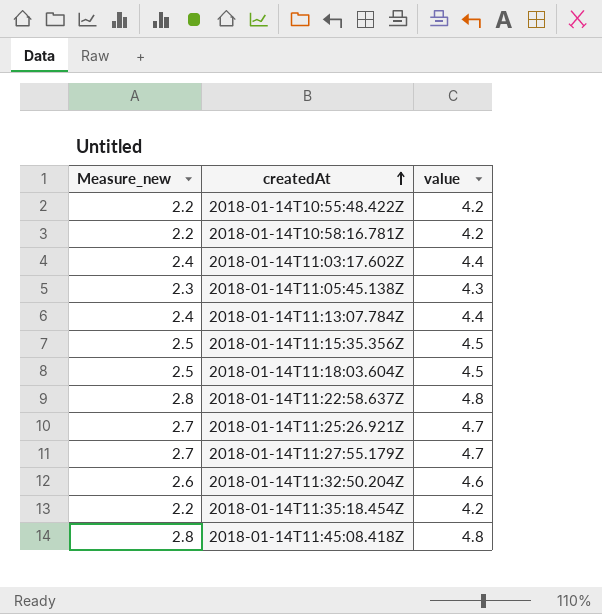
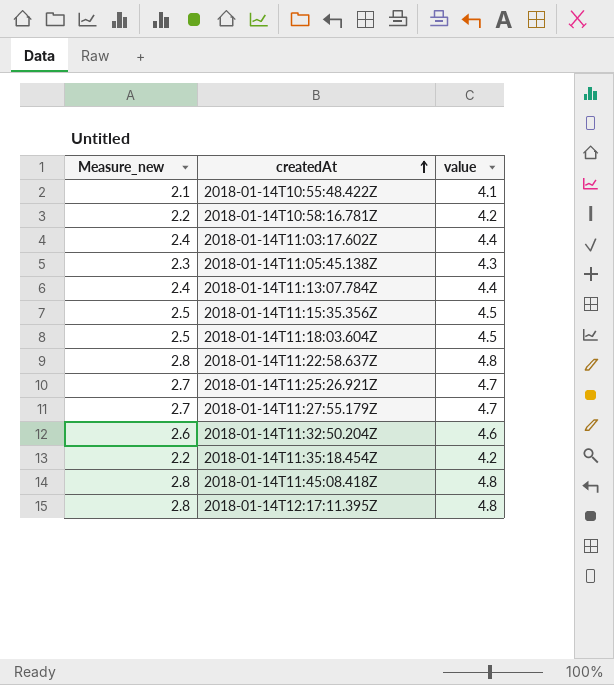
2018-01-14T10:55:48.422Z | Measure_new: 2.2 -> 2.1
2018-01-14T10:55:48.422Z | value: 4.2 -> 4.1
row 2018-01-14T12:17:11.395Z: none -> 2.8 | 4.8

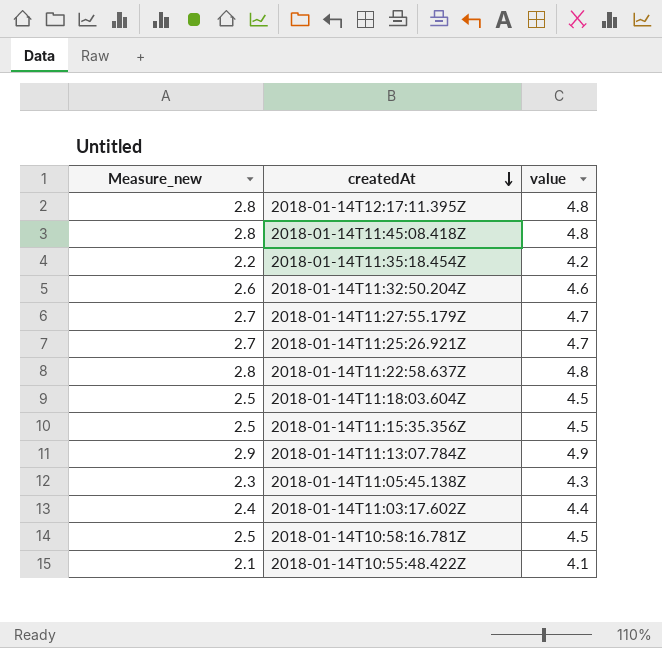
row order: createdAt ascending -> createdAt descending
2018-01-14T11:13:07.784Z | Measure_new: 2.4 -> 2.9
2018-01-14T11:13:07.784Z | value: 4.4 -> 4.9
2018-01-14T10:58:16.781Z | Measure_new: 2.2 -> 2.5
2018-01-14T10:58:16.781Z | value: 4.2 -> 4.5

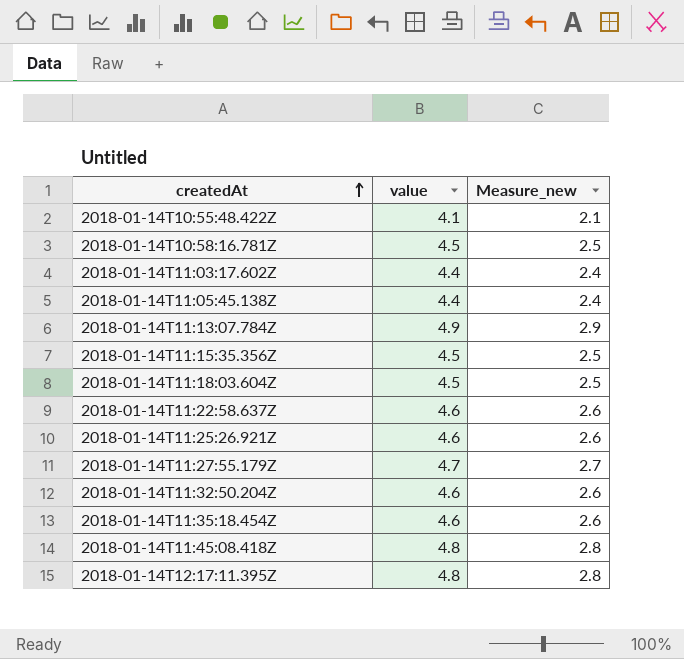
row order: createdAt descending -> createdAt ascending
column Measure_new | position: 1 -> 3
2018-01-14T11:05:45.138Z | value: 4.3 -> 4.4
2018-01-14T11:05:45.138Z | Measure_new: 2.3 -> 2.4
2018-01-14T11:22:58.637Z | value: 4.8 -> 4.6
2018-01-14T11:22:58.637Z | Measure_new: 2.8 -> 2.6
2018-01-14T11:25:26.921Z | value: 4.7 -> 4.6
2018-01-14T11:25:26.921Z | Measure_new: 2.7 -> 2.6
2018-01-14T11:35:18.454Z | value: 4.2 -> 4.6
2018-01-14T11:35:18.454Z | Measure_new: 2.2 -> 2.6

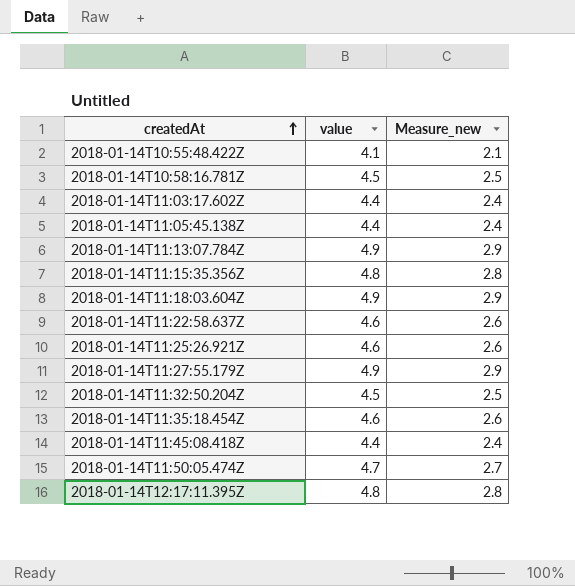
2018-01-14T11:15:35.356Z | value: 4.5 -> 4.8
2018-01-14T11:15:35.356Z | Measure_new: 2.5 -> 2.8
2018-01-14T11:18:03.604Z | value: 4.5 -> 4.9
2018-01-14T11:18:03.604Z | Measure_new: 2.5 -> 2.9
2018-01-14T11:27:55.179Z | value: 4.7 -> 4.9
2018-01-14T11:27:55.179Z | Measure_new: 2.7 -> 2.9
2018-01-14T11:32:50.204Z | value: 4.6 -> 4.5
2018-01-14T11:32:50.204Z | Measure_new: 2.6 -> 2.5
2018-01-14T11:45:08.418Z | value: 4.8 -> 4.4
2018-01-14T11:45:08.418Z | Measure_new: 2.8 -> 2.4
row 2018-01-14T11:50:05.474Z: none -> 4.7 | 2.7

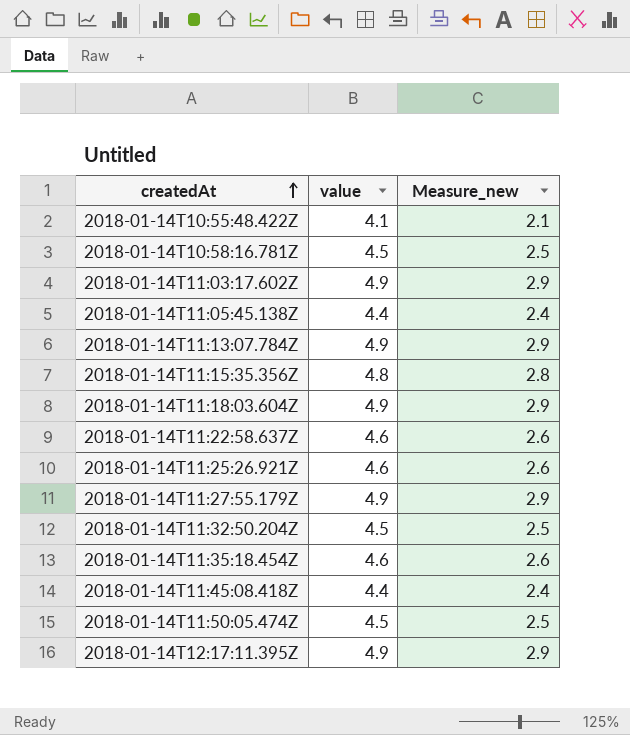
2018-01-14T11:03:17.602Z | value: 4.4 -> 4.9
2018-01-14T11:03:17.602Z | Measure_new: 2.4 -> 2.9
2018-01-14T11:50:05.474Z | value: 4.7 -> 4.5
2018-01-14T11:50:05.474Z | Measure_new: 2.7 -> 2.5
2018-01-14T12:17:11.395Z | value: 4.8 -> 4.9
2018-01-14T12:17:11.395Z | Measure_new: 2.8 -> 2.9

